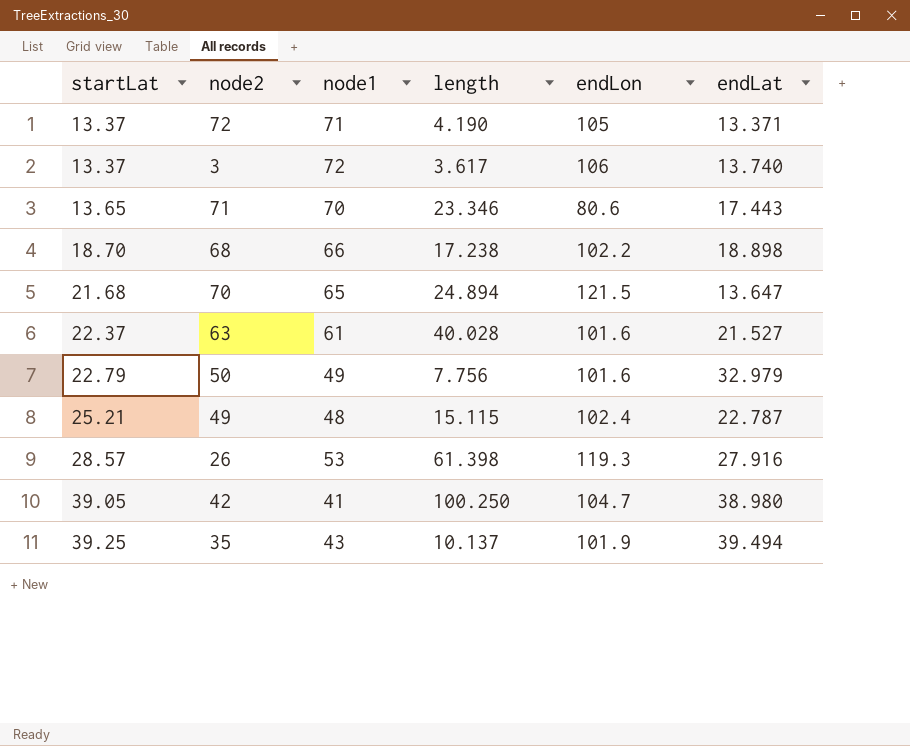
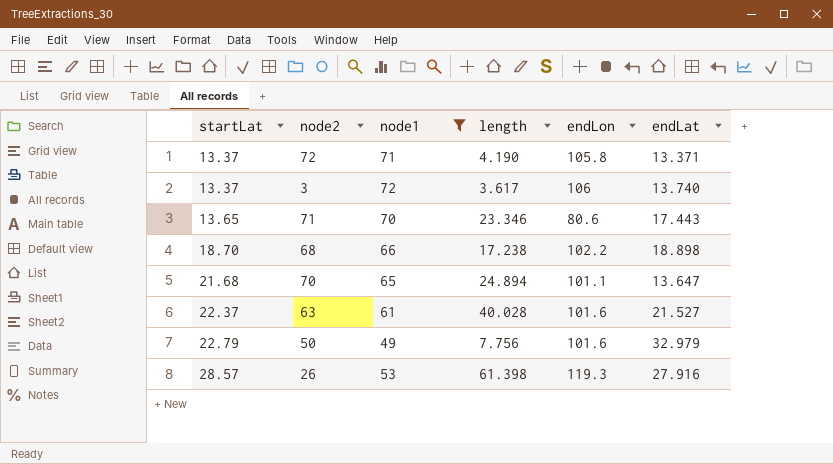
filter: none -> node1 >= 49
72 | endLon: 105 -> 105.8
70 | endLon: 121.5 -> 101.1

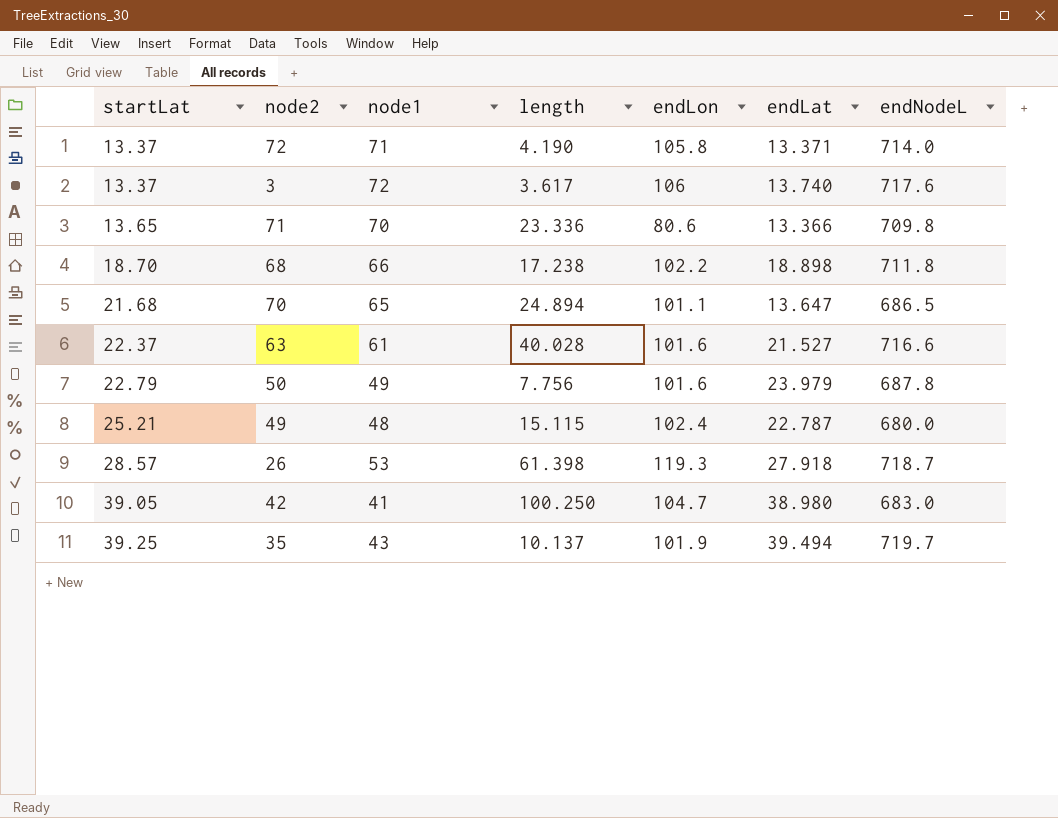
filter: node1 >= 49 -> none
column endNodeL | position: none -> 7
71 | length: 23.346 -> 23.336
71 | endLat: 17.443 -> 13.366
50 | endLat: 32.979 -> 23.979
26 | endLat: 27.916 -> 27.918

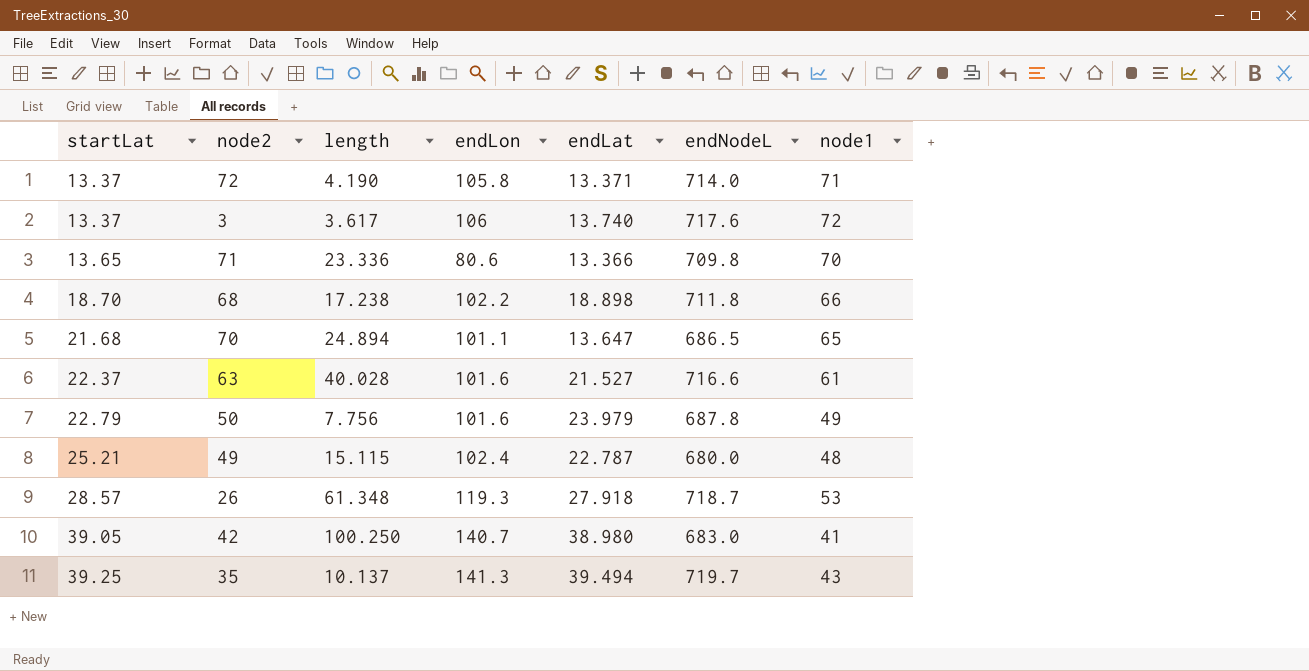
column node1 | position: 3 -> 7
26 | length: 61.398 -> 61.348
42 | endLon: 104.7 -> 140.7
35 | endLon: 101.9 -> 141.3

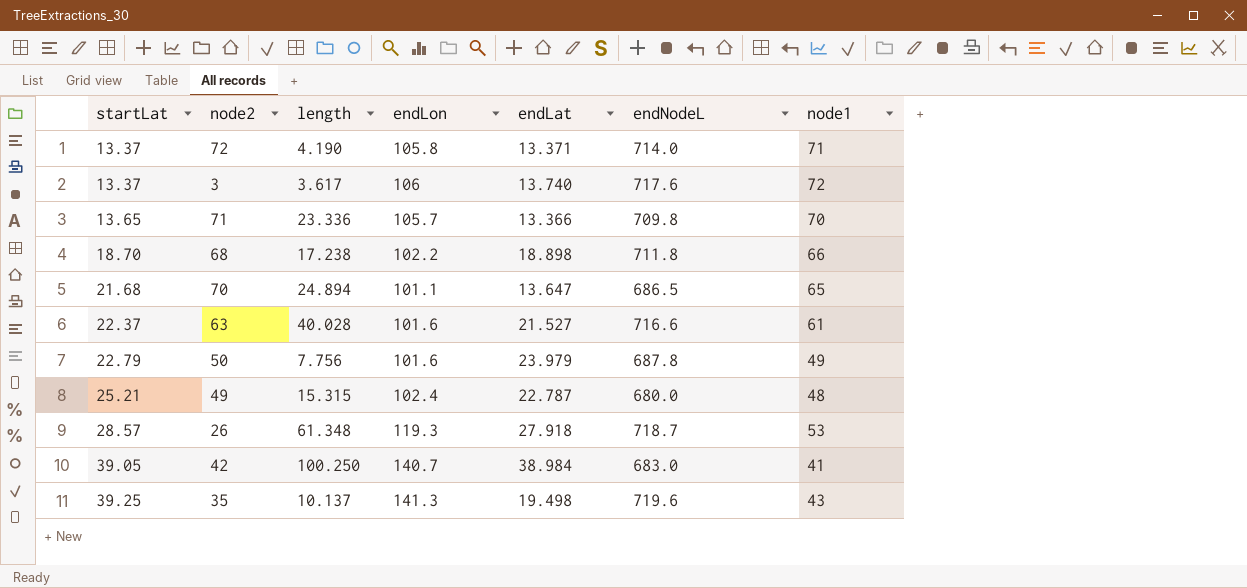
71 | endLon: 80.6 -> 105.7
49 | length: 15.115 -> 15.315
42 | endLat: 38.980 -> 38.984
35 | endLat: 39.494 -> 19.498
35 | endNodeL: 719.7 -> 719.6

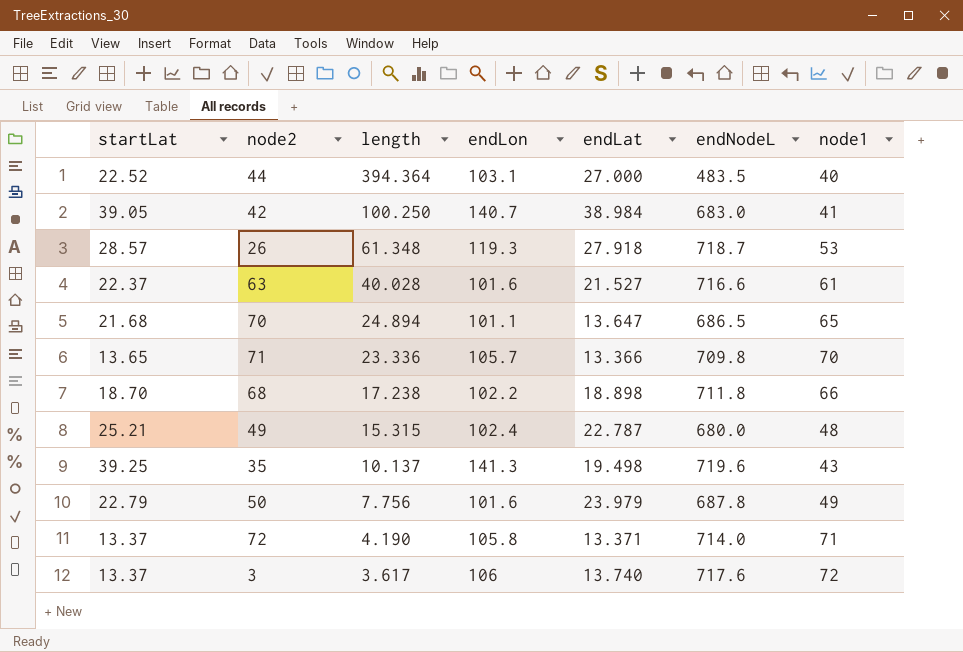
row order: startLat ascending -> length descending
row 44: none -> 22.52 | 394.364 | 103.1 | 27.000 | 483.5 | 40

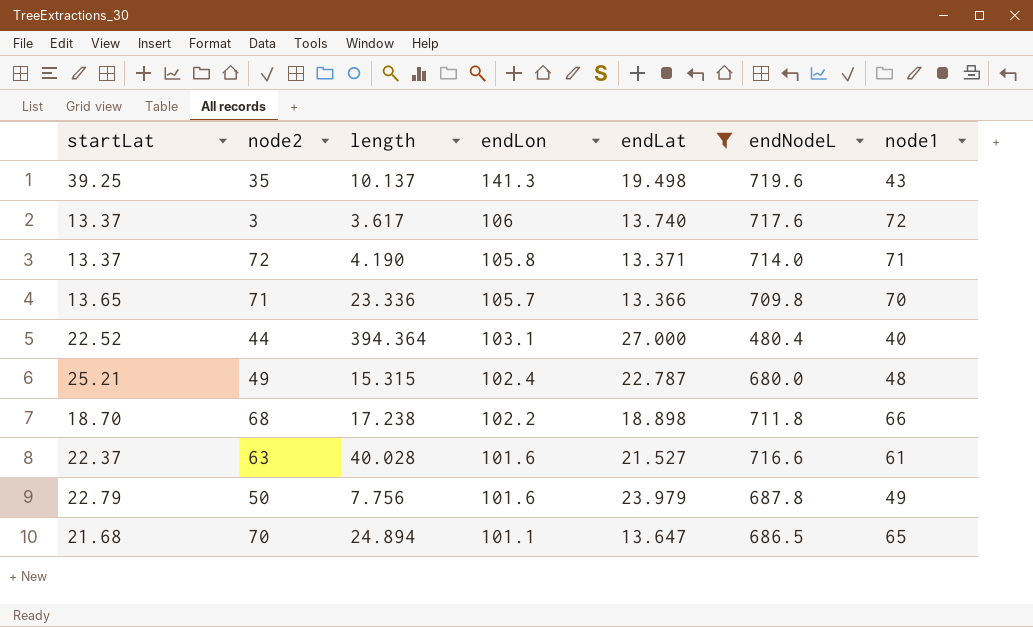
filter: none -> endLat <= 27.000
row order: length descending -> endLon descending
44 | endNodeL: 483.5 -> 480.4

